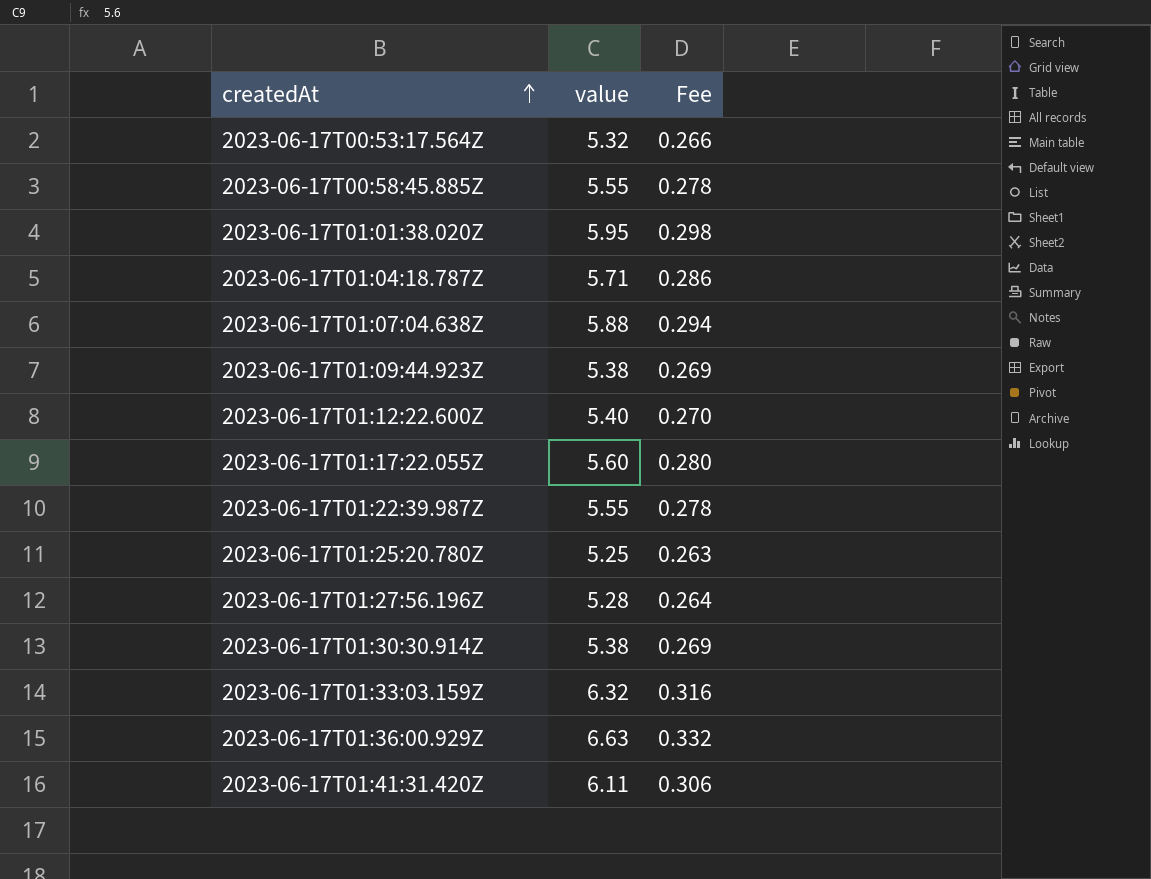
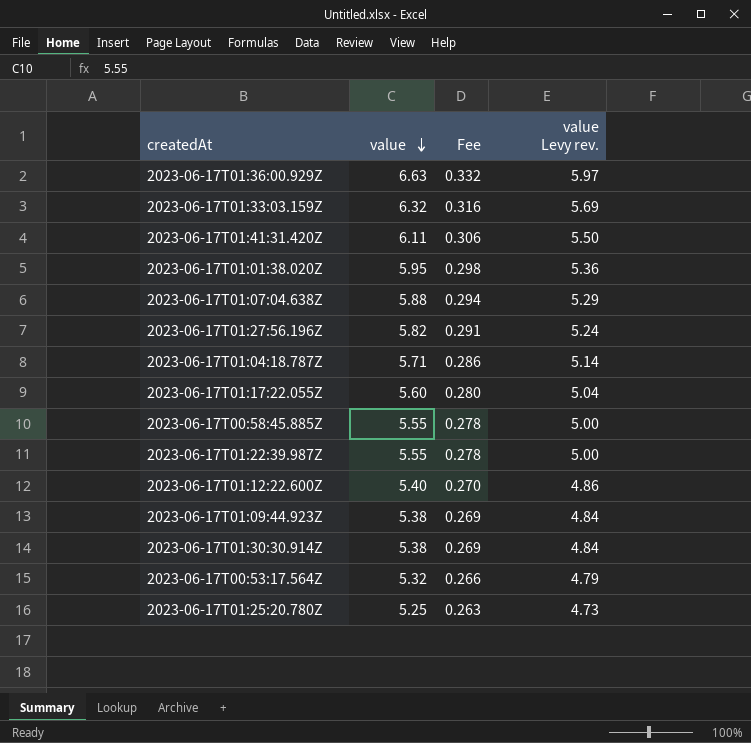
row order: createdAt ascending -> value descending
column value Levy rev. | formula: none -> [value] * 0.9
2023-06-17T01:27:56.196Z | value: 5.28 -> 5.82
2023-06-17T01:27:56.196Z | Fee: 0.264 -> 0.291

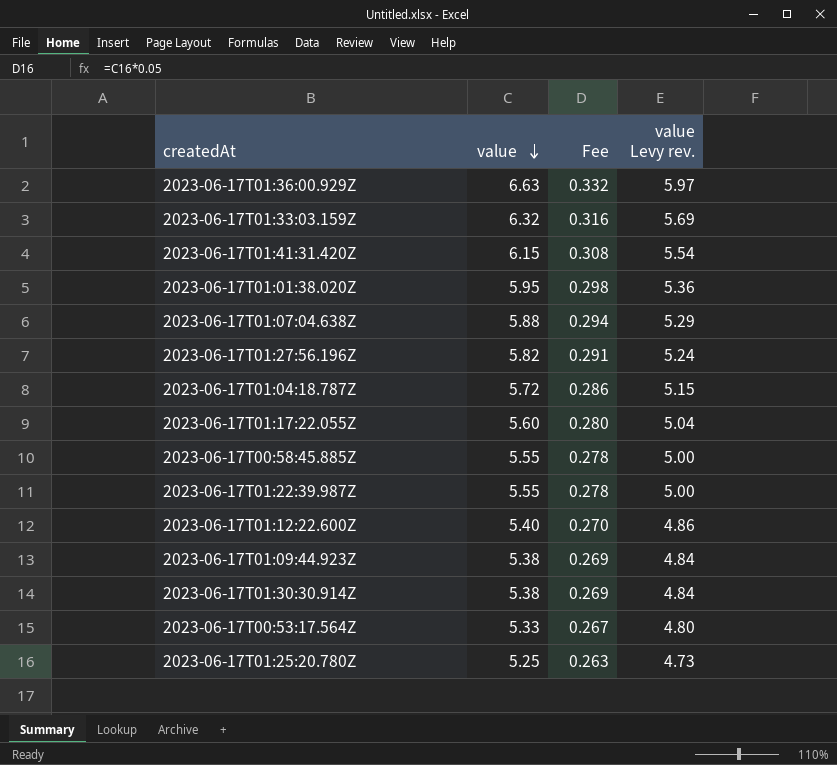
2023-06-17T01:41:31.420Z | value: 6.11 -> 6.15
2023-06-17T01:41:31.420Z | Fee: 0.306 -> 0.308
2023-06-17T01:41:31.420Z | value Levy rev.: 5.50 -> 5.54
2023-06-17T01:04:18.787Z | value: 5.71 -> 5.72
2023-06-17T01:04:18.787Z | value Levy rev.: 5.14 -> 5.15
2023-06-17T00:53:17.564Z | value: 5.32 -> 5.33
2023-06-17T00:53:17.564Z | Fee: 0.266 -> 0.267
2023-06-17T00:53:17.564Z | value Levy rev.: 4.79 -> 4.80

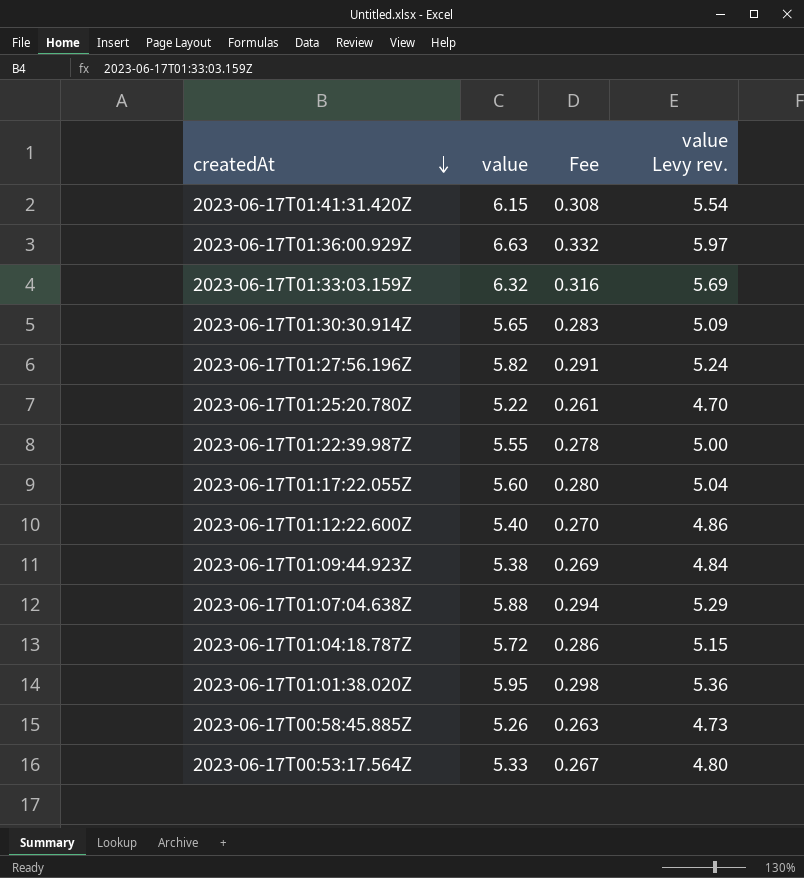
row order: value descending -> createdAt descending
2023-06-17T01:30:30.914Z | value: 5.38 -> 5.65
2023-06-17T01:30:30.914Z | Fee: 0.269 -> 0.283
2023-06-17T01:30:30.914Z | value Levy rev.: 4.84 -> 5.09
2023-06-17T01:25:20.780Z | value: 5.25 -> 5.22
2023-06-17T01:25:20.780Z | Fee: 0.263 -> 0.261
2023-06-17T01:25:20.780Z | value Levy rev.: 4.73 -> 4.70
2023-06-17T00:58:45.885Z | value: 5.55 -> 5.26
2023-06-17T00:58:45.885Z | Fee: 0.278 -> 0.263
2023-06-17T00:58:45.885Z | value Levy rev.: 5.00 -> 4.73

